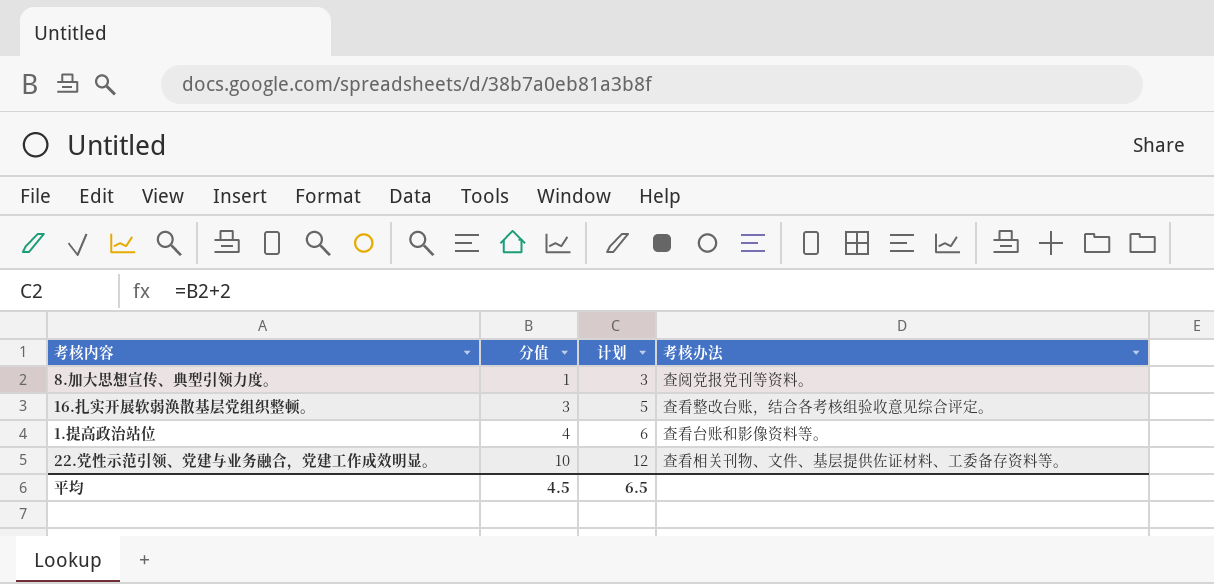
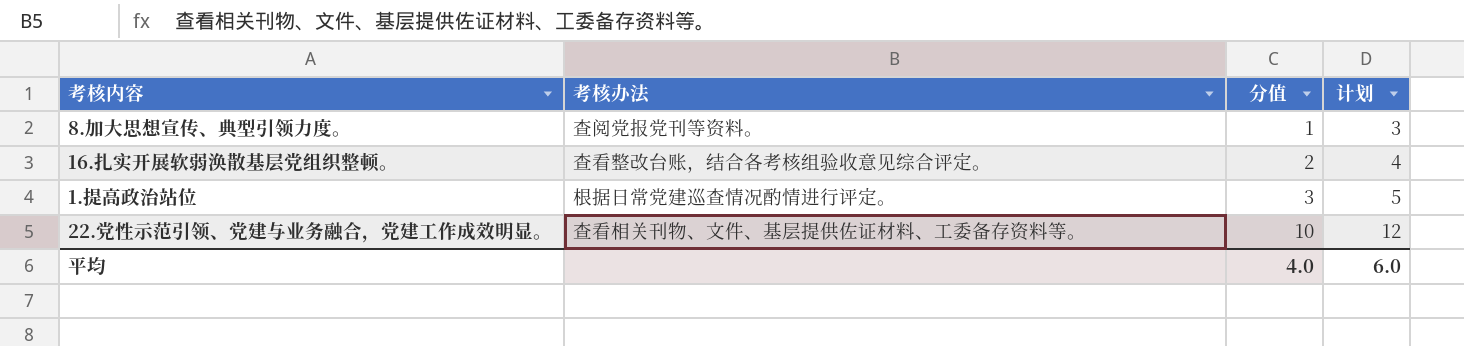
column 考核办法 | position: 4 -> 2
16.扎实开展软弱涣散基层党组织整顿。 | 分值: 3 -> 2
16.扎实开展软弱涣散基层党组织整顿。 | 计划: 5 -> 4
1.提高政治站位 | 考核办法: 查看台账和影像资料等。 -> 根据日常党建巡查情况酌情进行评定。
1.提高政治站位 | 分值: 4 -> 3
1.提高政治站位 | 计划: 6 -> 5
平均 | 分值: 4.5 -> 4.0
平均 | 计划: 6.5 -> 6.0

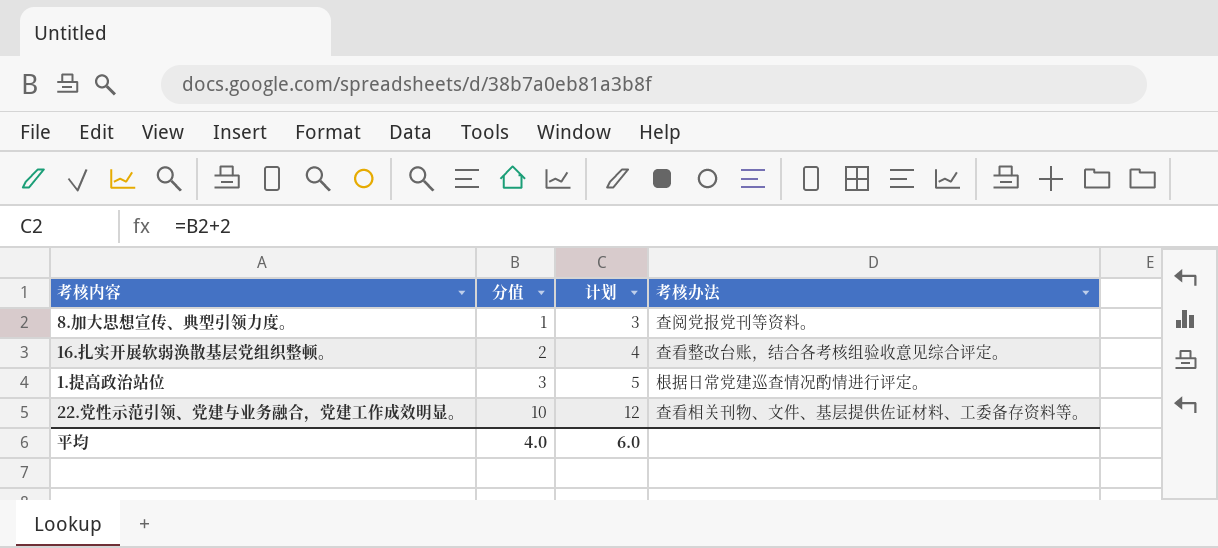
column 考核办法 | position: 2 -> 4

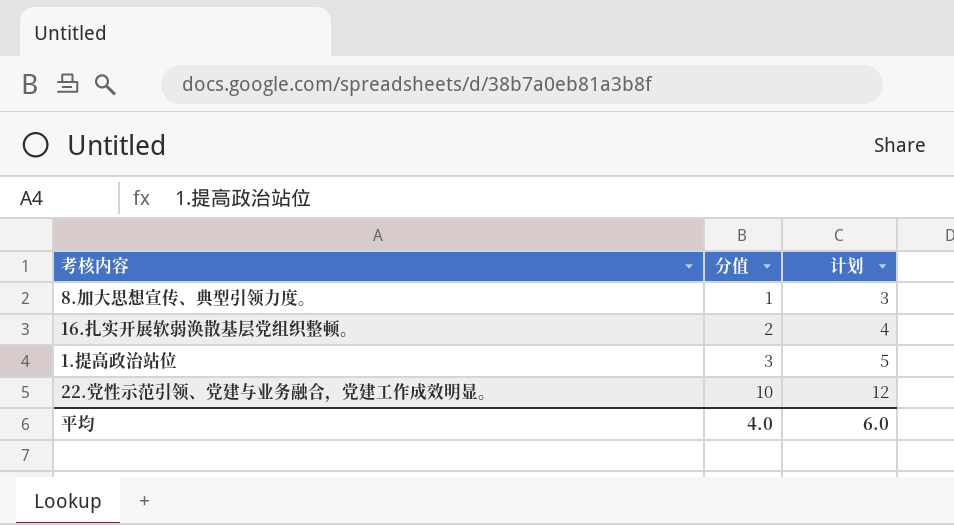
column 考核办法 | position: 4 -> none

